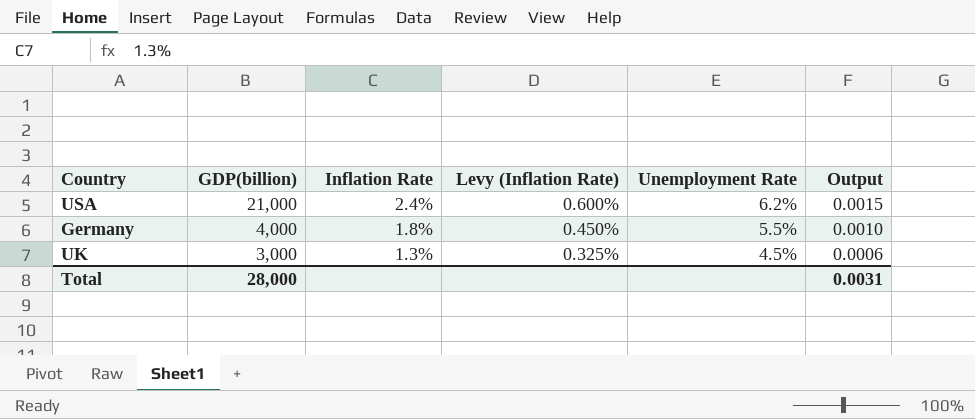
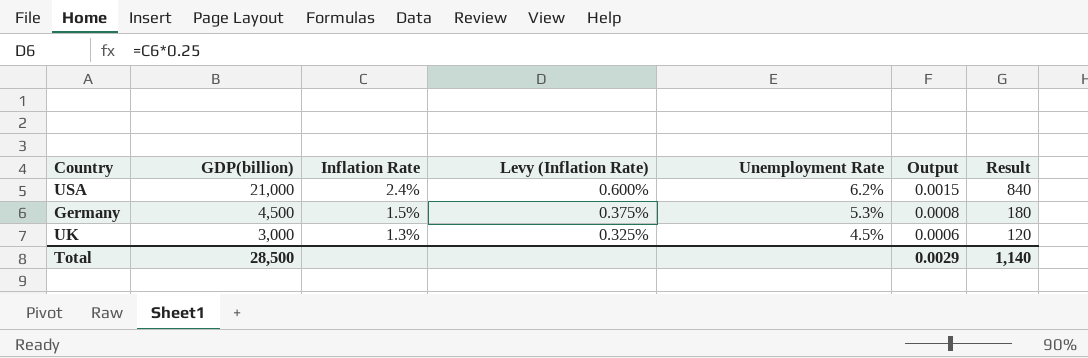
column Result | formula: none -> [GDP(billion)] * 0.04
Germany | GDP(billion): 4,000 -> 4,500
Germany | Inflation Rate: 1.8% -> 1.5%
Germany | Levy (Inflation Rate): 0.450% -> 0.375%
Germany | Unemployment Rate: 5.5% -> 5.3%
Germany | Output: 0.0010 -> 0.0008
Total | GDP(billion): 28,000 -> 28,500
Total | Output: 0.0031 -> 0.0029

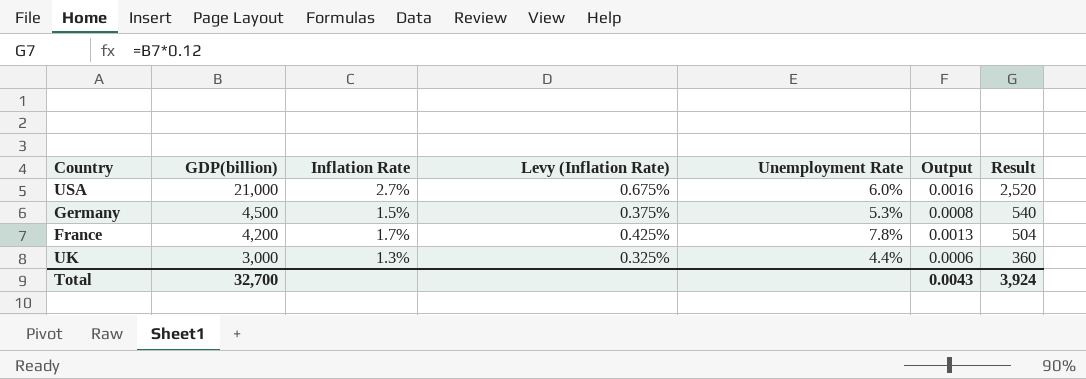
column Result | formula: [GDP(billion)] * 0.04 -> [GDP(billion)] * 0.12
USA | Inflation Rate: 2.4% -> 2.7%
USA | Levy (Inflation Rate): 0.600% -> 0.675%
USA | Unemployment Rate: 6.2% -> 6.0%
USA | Output: 0.0015 -> 0.0016
row France: none -> 4,200 | 1.7% | 0.425% | 7.8% | 0.0013 | 504
UK | Unemployment Rate: 4.5% -> 4.4%
Total | GDP(billion): 28,500 -> 32,700
Total | Output: 0.0029 -> 0.0043
Total | Result: 1,140 -> 3,924

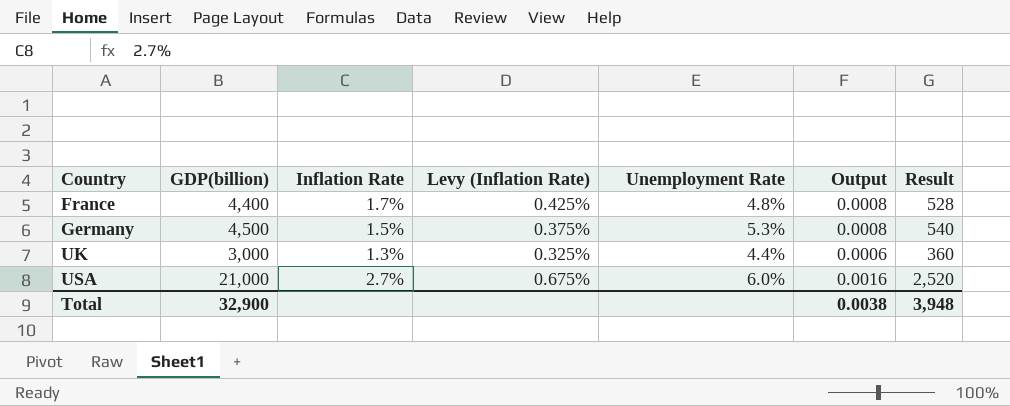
row order: GDP(billion) descending -> Country ascending
France | GDP(billion): 4,200 -> 4,400
France | Unemployment Rate: 7.8% -> 4.8%
France | Output: 0.0013 -> 0.0008
France | Result: 504 -> 528
Total | GDP(billion): 32,700 -> 32,900
Total | Output: 0.0043 -> 0.0038
Total | Result: 3,924 -> 3,948

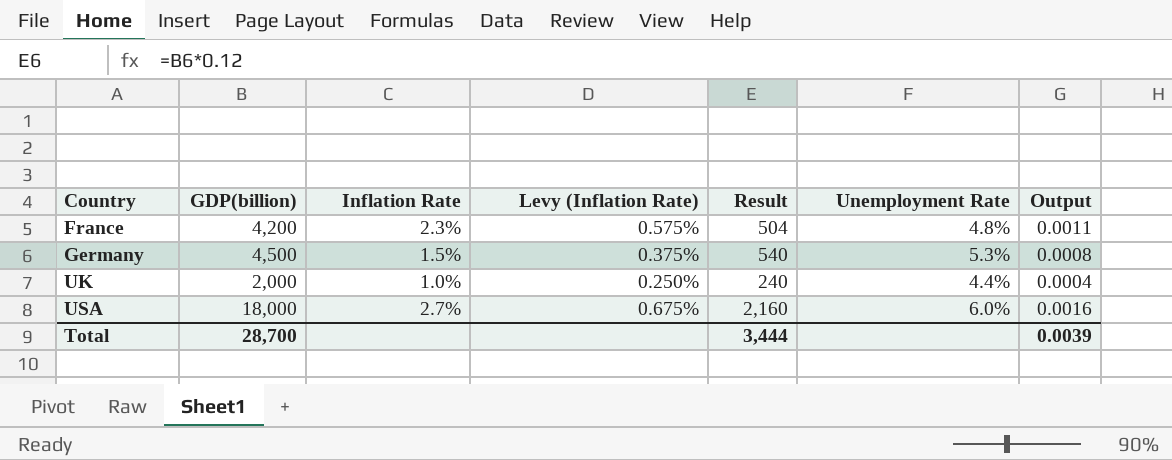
column Result | position: 7 -> 5
France | GDP(billion): 4,400 -> 4,200
France | Inflation Rate: 1.7% -> 2.3%
France | Levy (Inflation Rate): 0.425% -> 0.575%
France | Result: 528 -> 504
France | Output: 0.0008 -> 0.0011
UK | GDP(billion): 3,000 -> 2,000
UK | Inflation Rate: 1.3% -> 1.0%
UK | Levy (Inflation Rate): 0.325% -> 0.250%
UK | Result: 360 -> 240
UK | Output: 0.0006 -> 0.0004
USA | GDP(billion): 21,000 -> 18,000
USA | Result: 2,520 -> 2,160
Total | GDP(billion): 32,900 -> 28,700
Total | Result: 3,948 -> 3,444
Total | Output: 0.0038 -> 0.0039

